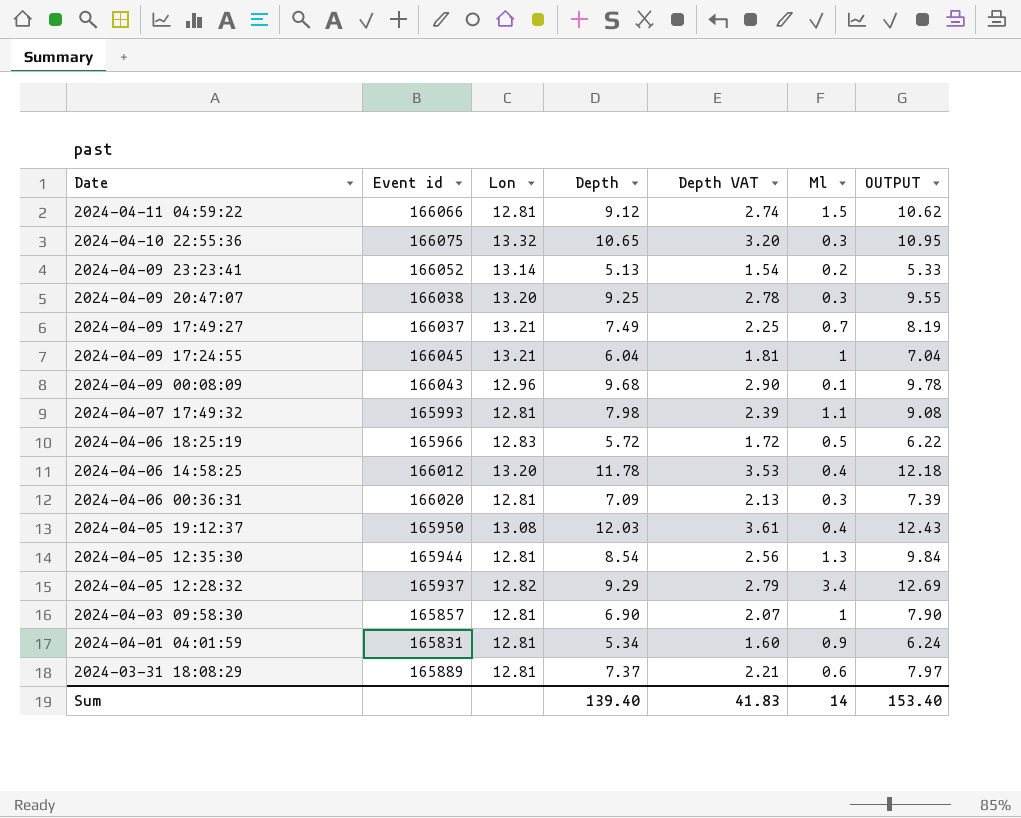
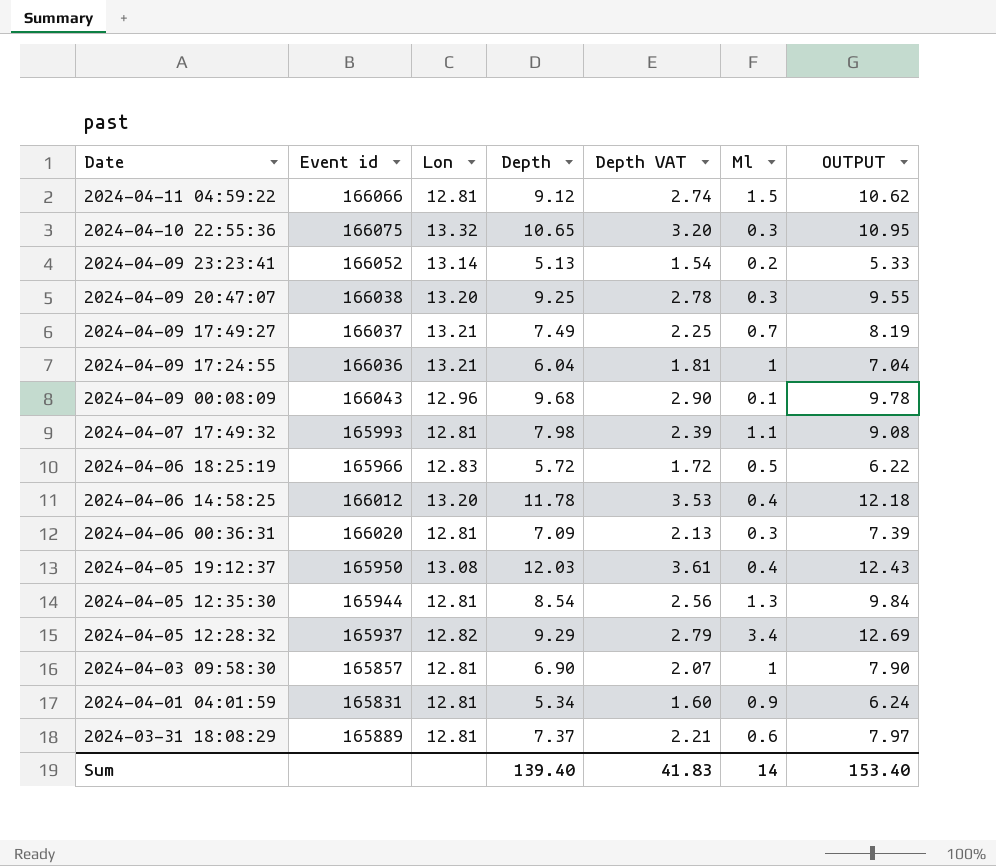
2024-04-09 17:24:55 | Event id: 166045 -> 166036

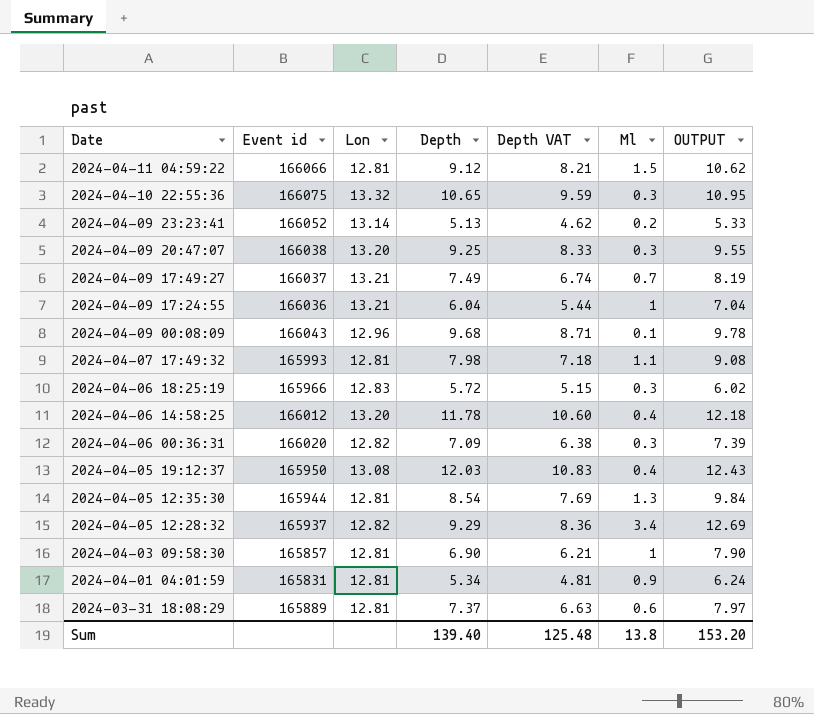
column Depth VAT | formula: [Depth] * 0.3 -> [Depth] * 0.9
2024-04-06 18:25:19 | Ml: 0.5 -> 0.3
2024-04-06 18:25:19 | OUTPUT: 6.22 -> 6.02
2024-04-06 00:36:31 | Lon: 12.81 -> 12.82
Sum | Depth VAT: 41.83 -> 125.48
Sum | Ml: 14 -> 13.8
Sum | OUTPUT: 153.40 -> 153.20

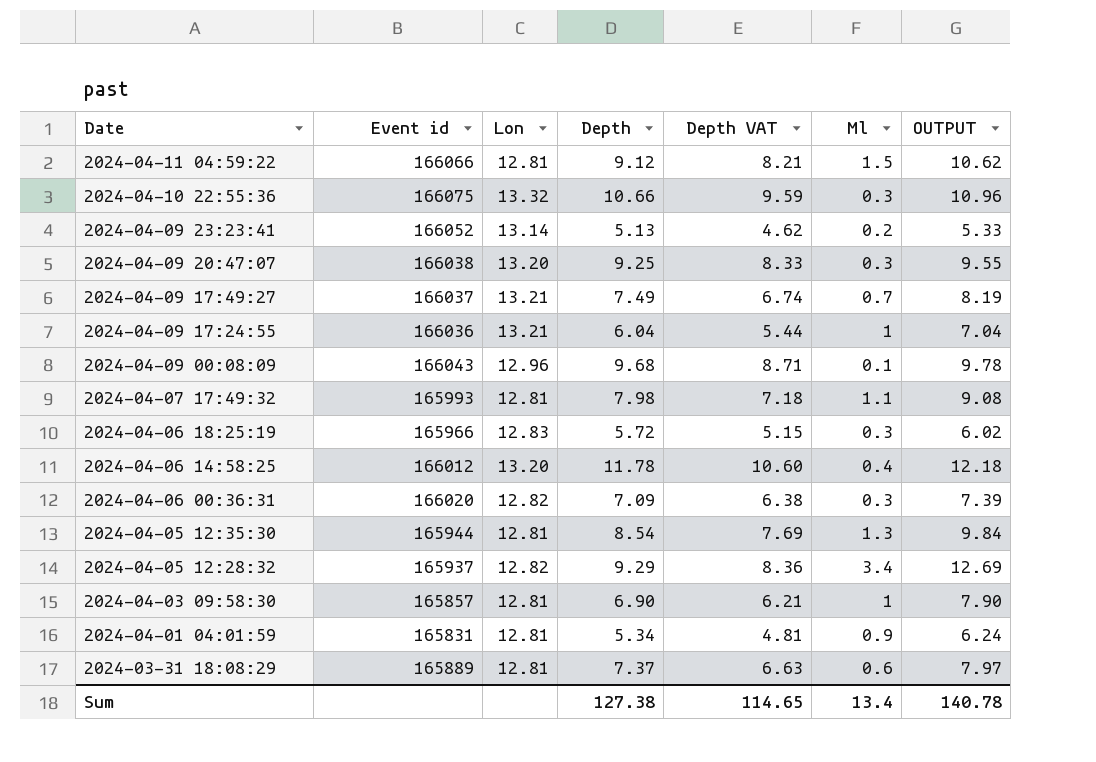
row 2024-04-05 19:12:37: 165950 | 13.08 | 12.03 | 10.83 | 0.4 | 12.43 -> none
2024-04-10 22:55:36 | Depth: 10.65 -> 10.66
2024-04-10 22:55:36 | OUTPUT: 10.95 -> 10.96
Sum | Depth: 139.40 -> 127.38
Sum | Depth VAT: 125.48 -> 114.65
Sum | Ml: 13.8 -> 13.4
Sum | OUTPUT: 153.20 -> 140.78

